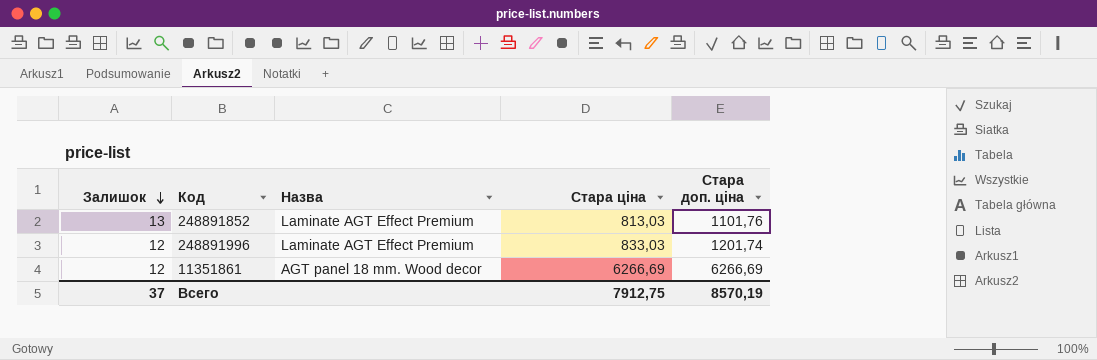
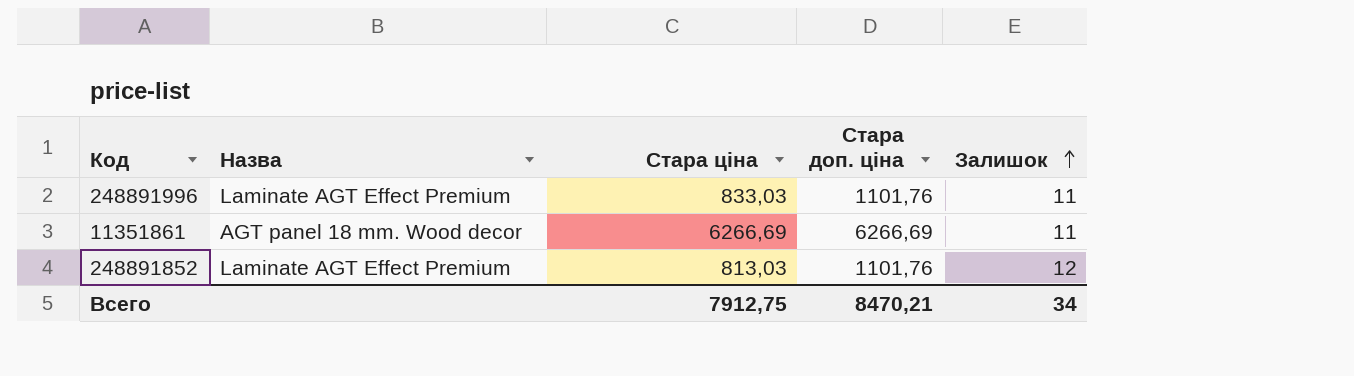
row order: Залишок descending -> Залишок ascending
column Залишок | position: 1 -> 5
248891996 | Стара доп. ціна: 1201,74 -> 1101,76
248891996 | Залишок: 12 -> 11
11351861 | Залишок: 12 -> 11
248891852 | Залишок: 13 -> 12
Всего | Стара доп. ціна: 8570,19 -> 8470,21
Всего | Залишок: 37 -> 34

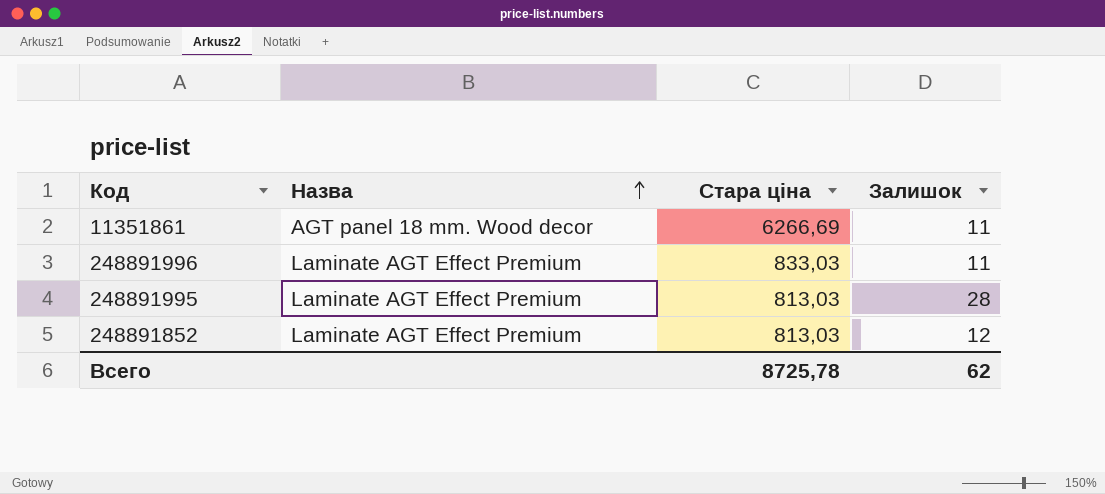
row order: Залишок ascending -> Назва ascending
column Стара доп. ціна | position: 4 -> none
row 248891995: none -> Laminate AGT Effect Premium | 813,03 | 28
Всего | Стара ціна: 7912,75 -> 8725,78
Всего | Залишок: 34 -> 62

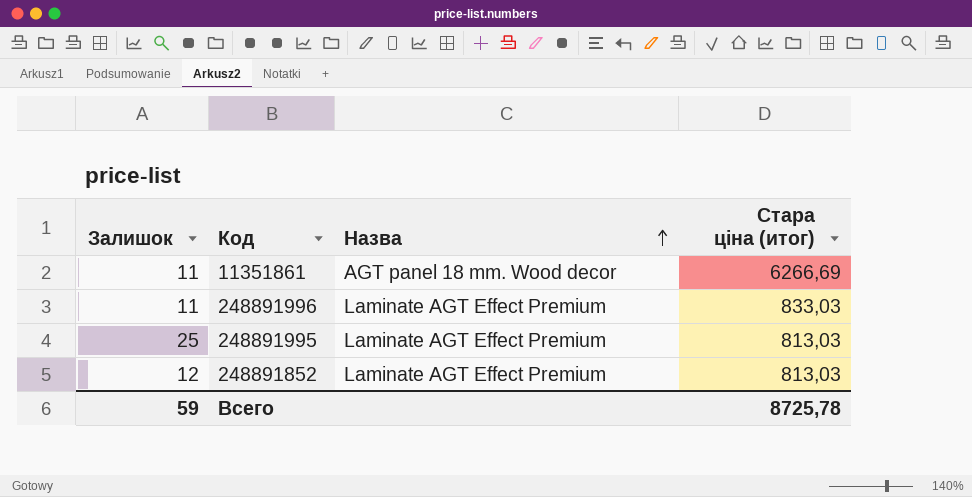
column Залишок | position: 4 -> 1
column name: Стара ціна -> Стара ціна (итог)
248891995 | Залишок: 28 -> 25
Всего | Залишок: 62 -> 59

